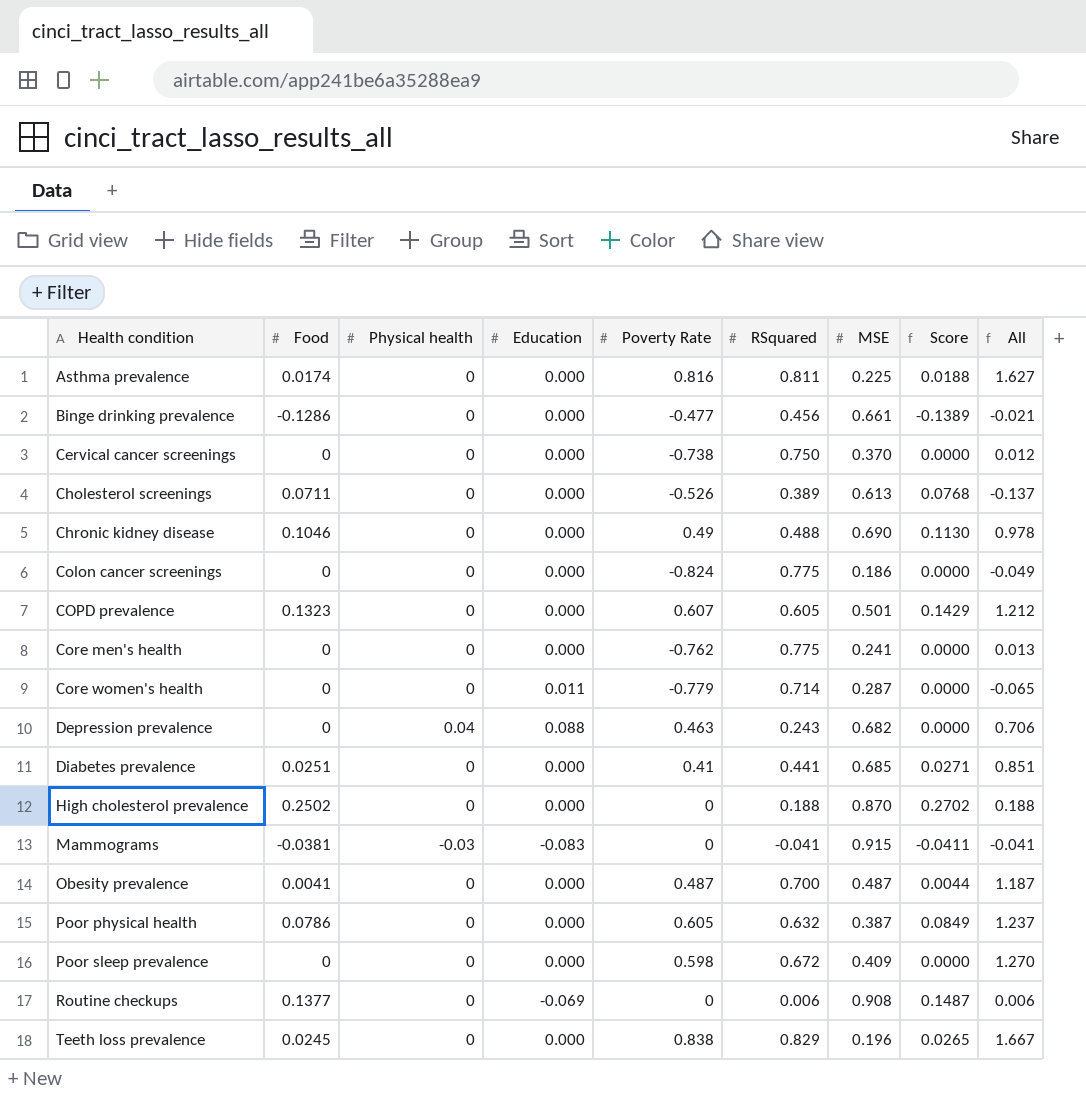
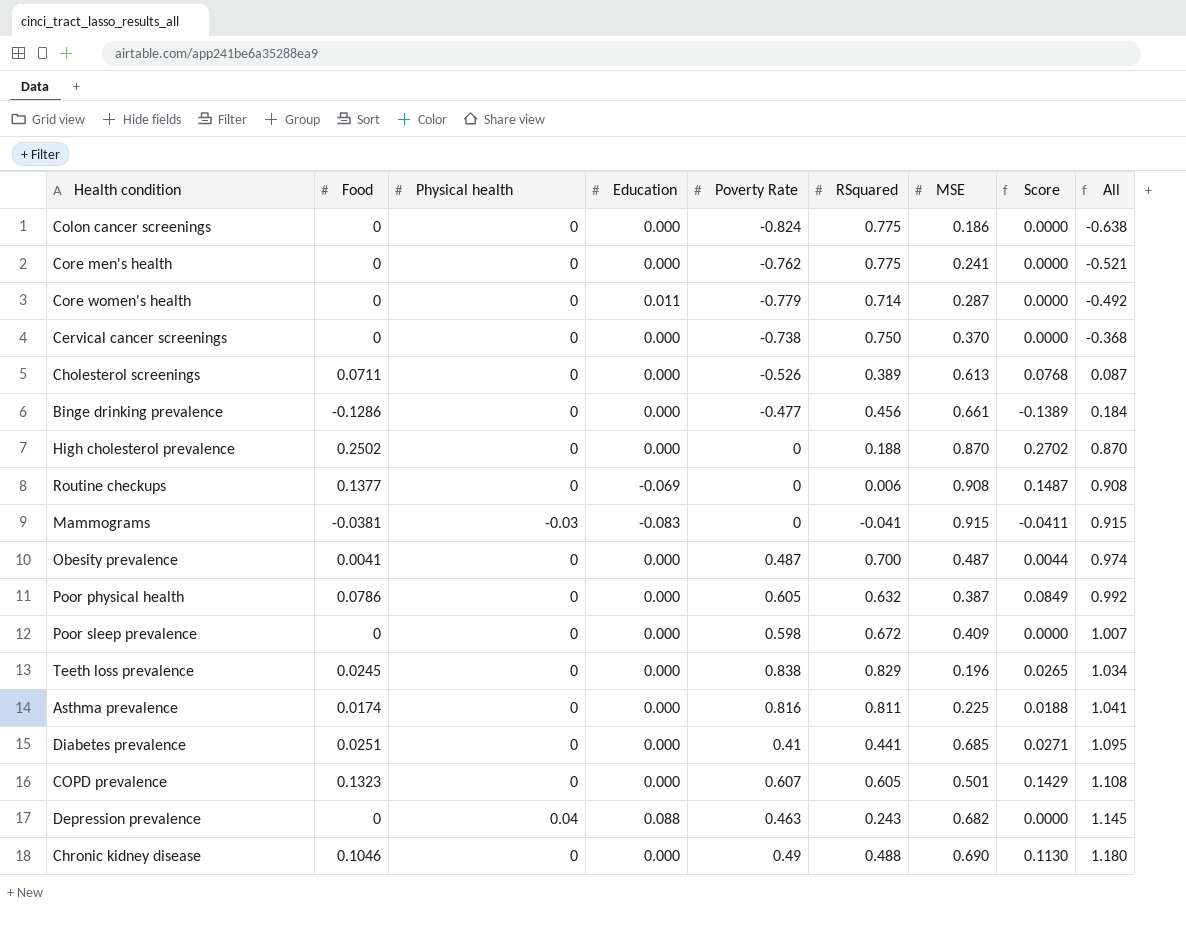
row order: Health condition ascending -> All ascending
column All | formula: [Poverty Rate] + [RSquared] -> [Poverty Rate] + [MSE]

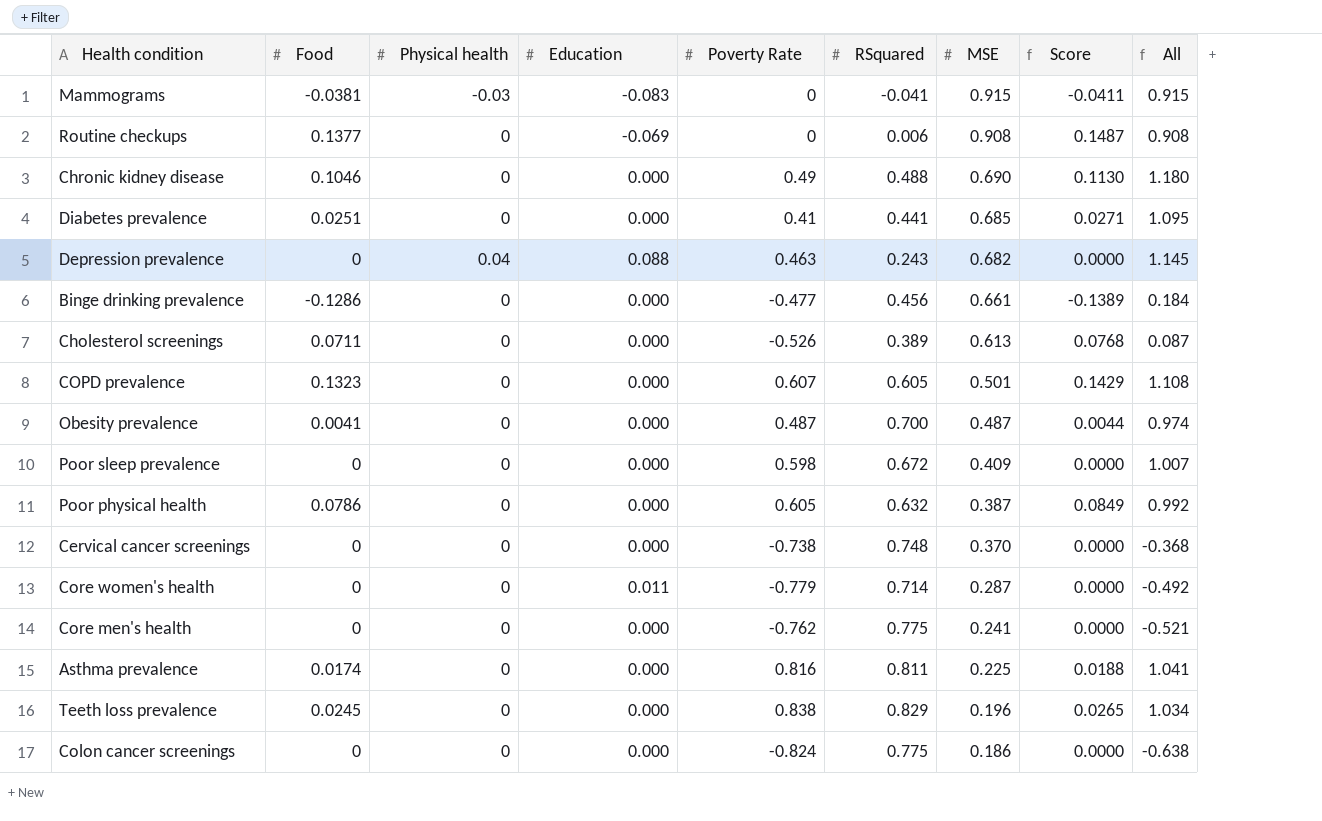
row order: All ascending -> MSE descending
row High cholesterol prevalence: 0.2502 | 0 | 0.000 | 0 | 0.188 | 0.870 | 0.2702 | 0.870 -> none
Cervical cancer screenings | RSquared: 0.750 -> 0.748

